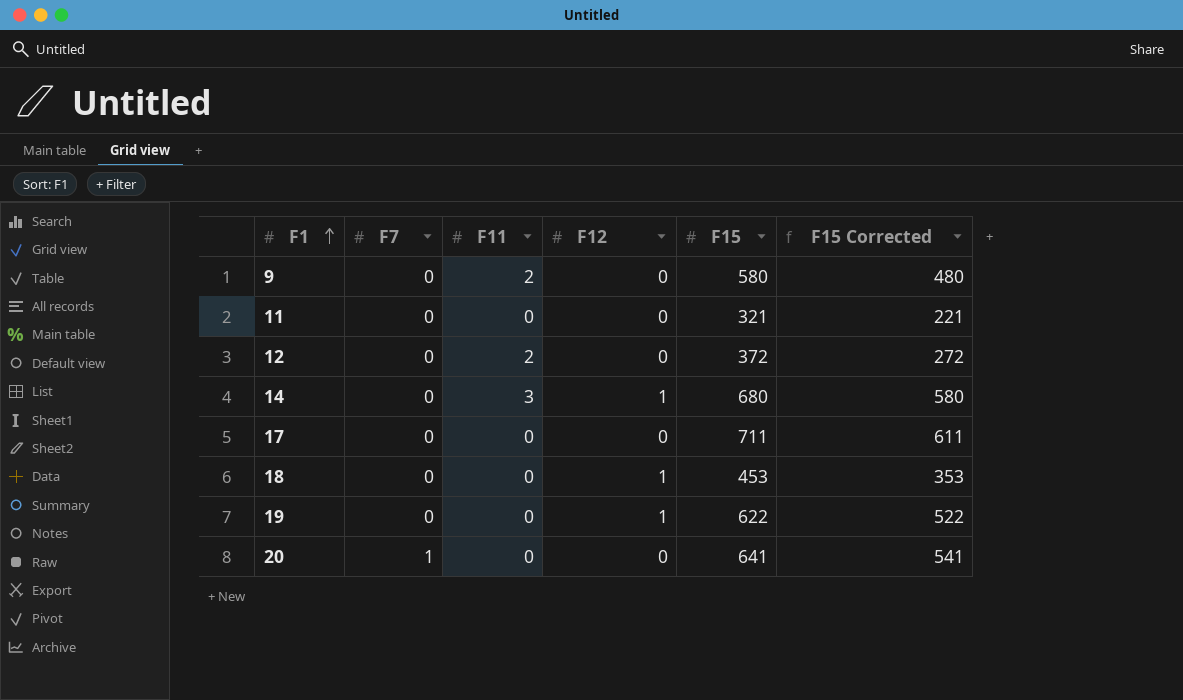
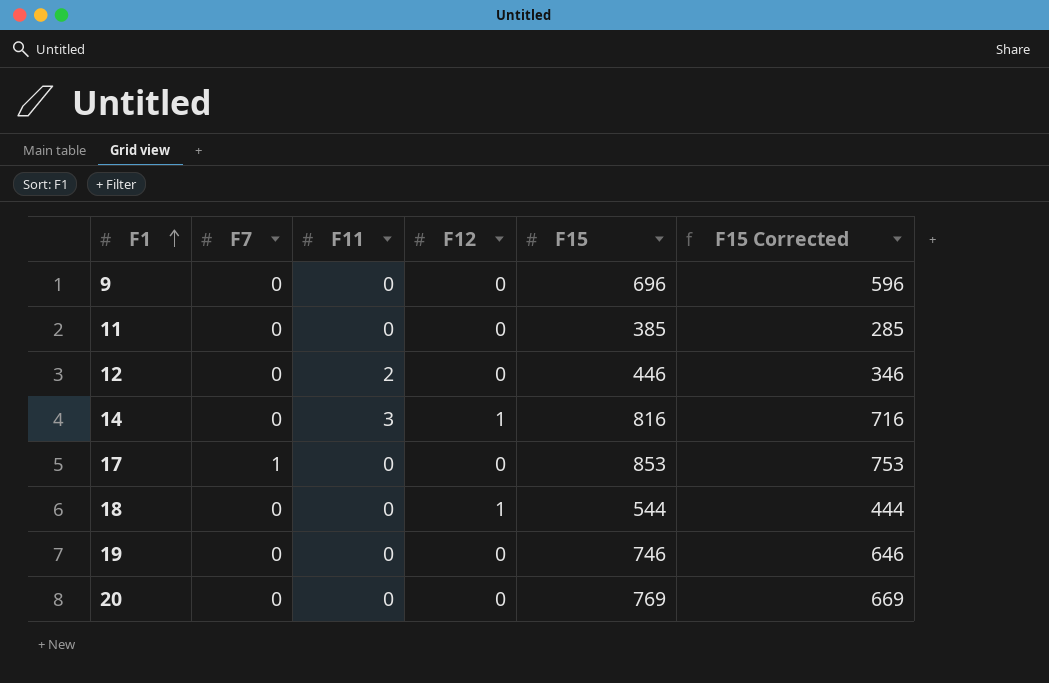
9 | F11: 2 -> 0
9 | F15: 580 -> 696
9 | F15 Corrected: 480 -> 596
11 | F15: 321 -> 385
11 | F15 Corrected: 221 -> 285
12 | F15: 372 -> 446
12 | F15 Corrected: 272 -> 346
14 | F15: 680 -> 816
14 | F15 Corrected: 580 -> 716
17 | F7: 0 -> 1
17 | F15: 711 -> 853
17 | F15 Corrected: 611 -> 753
18 | F15: 453 -> 544
18 | F15 Corrected: 353 -> 444
19 | F12: 1 -> 0
19 | F15: 622 -> 746
19 | F15 Corrected: 522 -> 646
20 | F7: 1 -> 0
20 | F15: 641 -> 769
20 | F15 Corrected: 541 -> 669

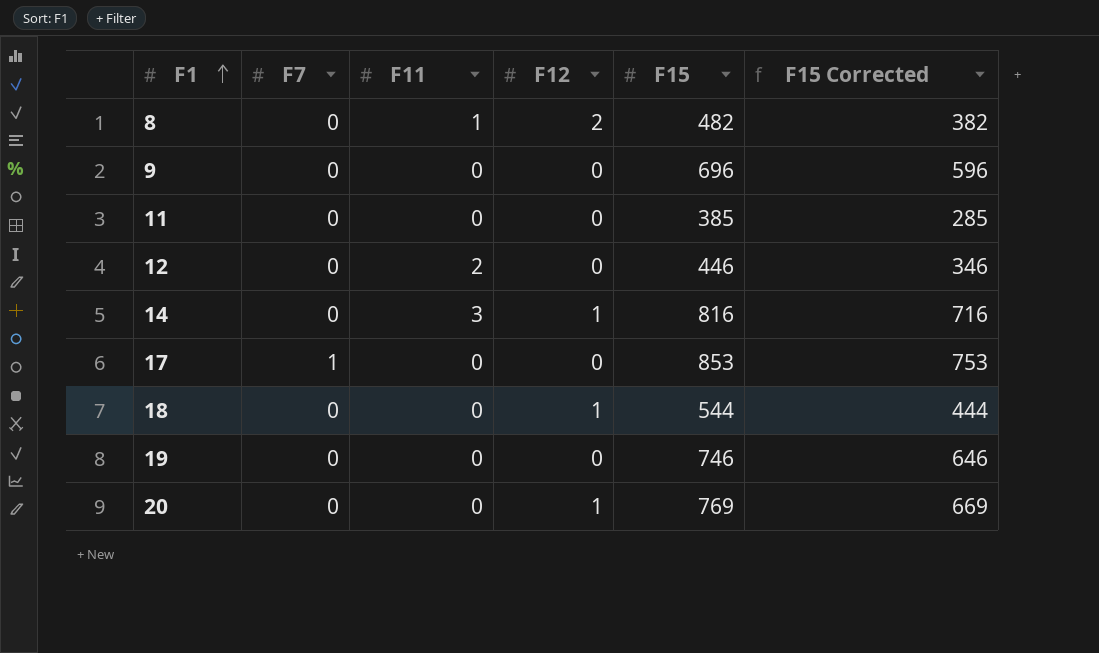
row 8: none -> 0 | 1 | 2 | 482 | 382
20 | F12: 0 -> 1

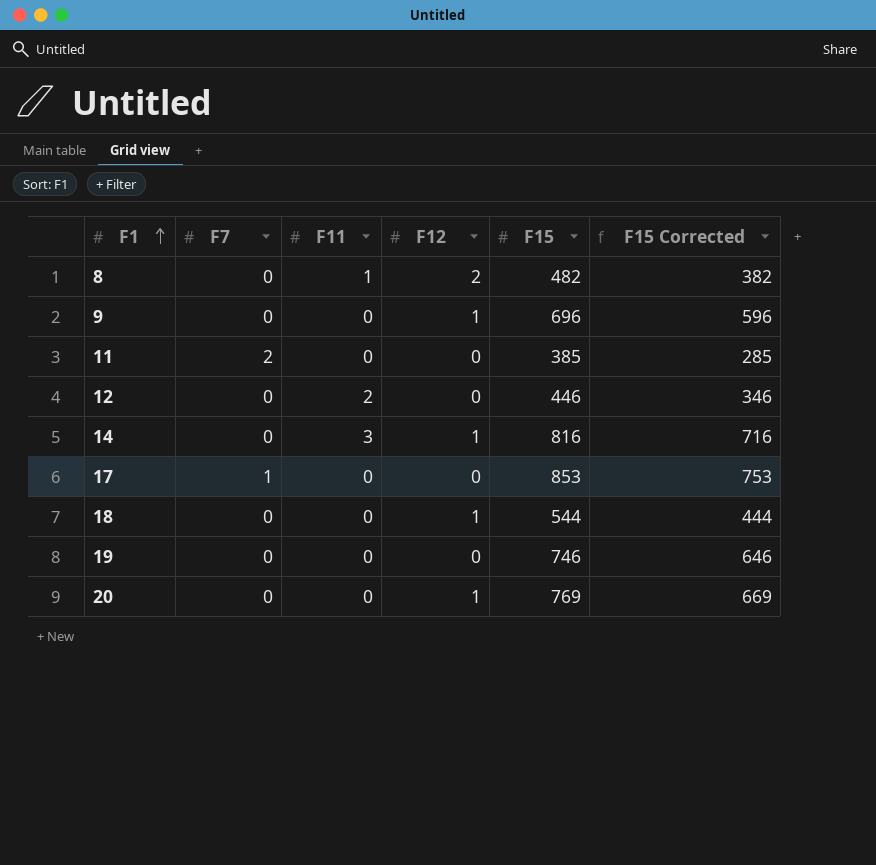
9 | F12: 0 -> 1
11 | F7: 0 -> 2

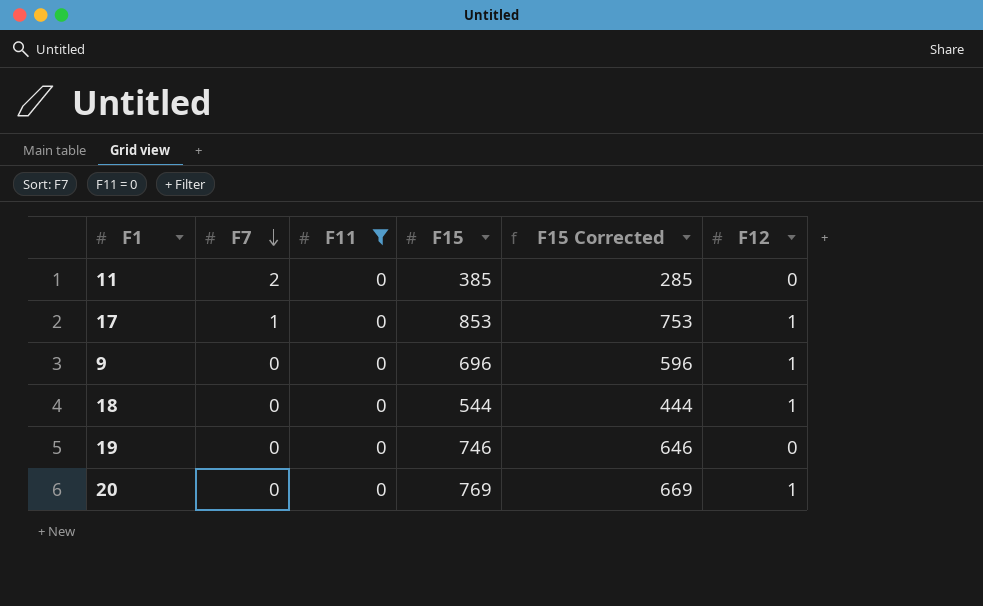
filter: none -> F11 = 0
row order: F1 ascending -> F7 descending
column F12 | position: 4 -> 6
17 | F12: 0 -> 1

